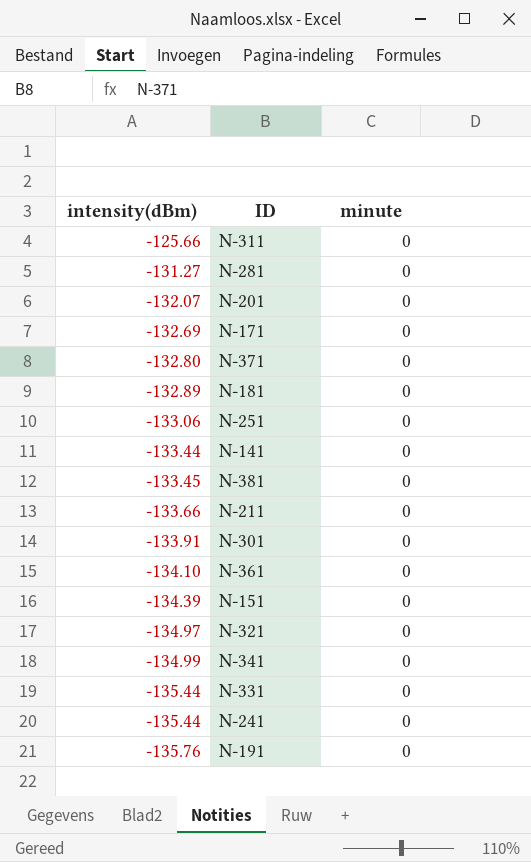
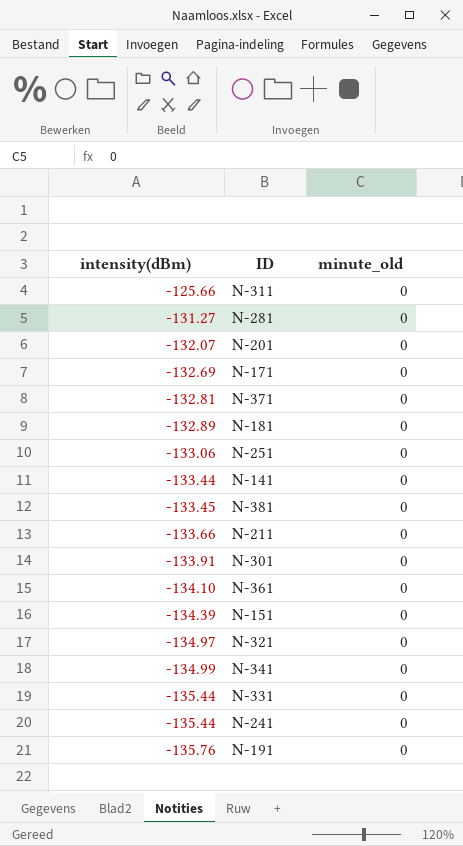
column name: minute -> minute_old
N-371 | intensity(dBm): -132.80 -> -132.81

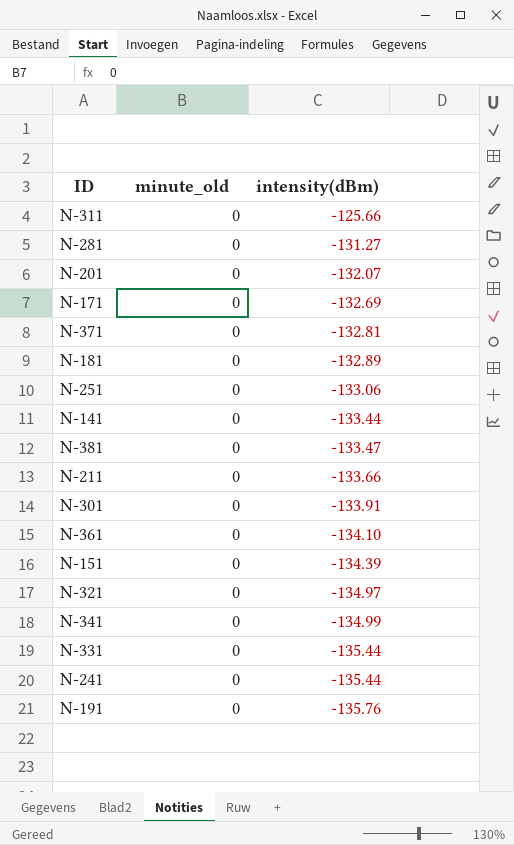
column intensity(dBm) | position: 1 -> 3
N-381 | intensity(dBm): -133.45 -> -133.47

